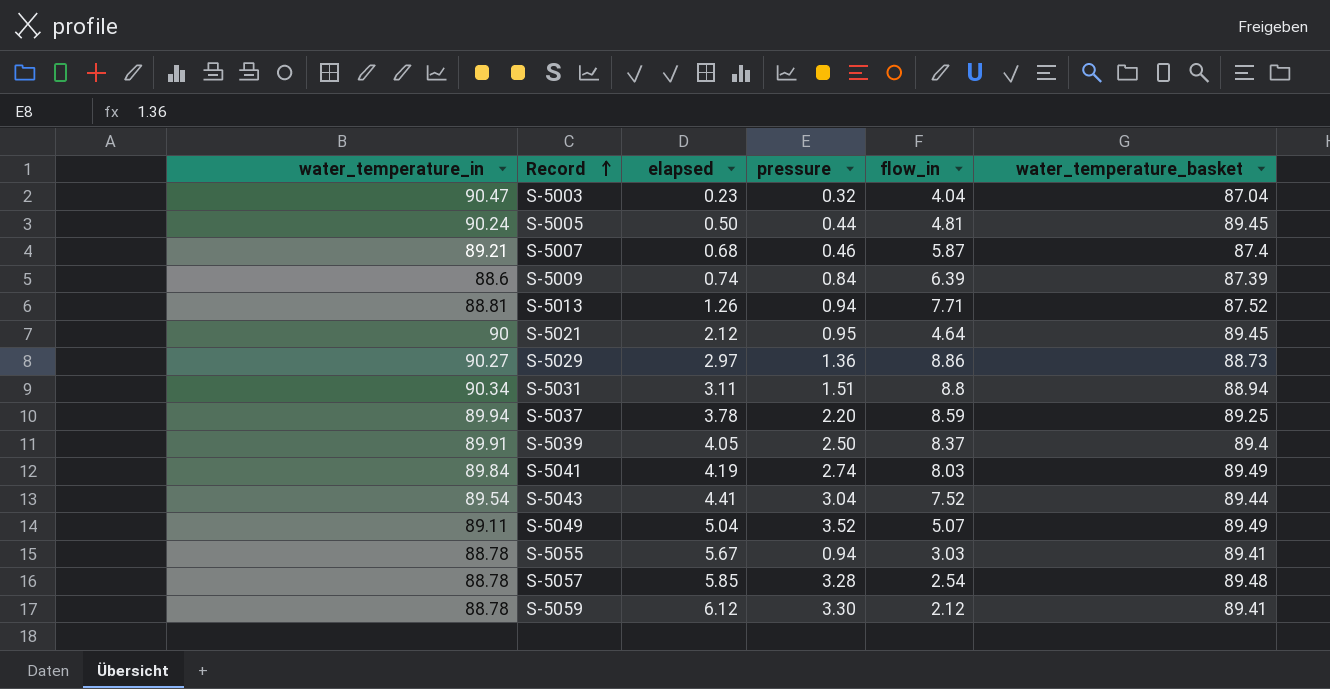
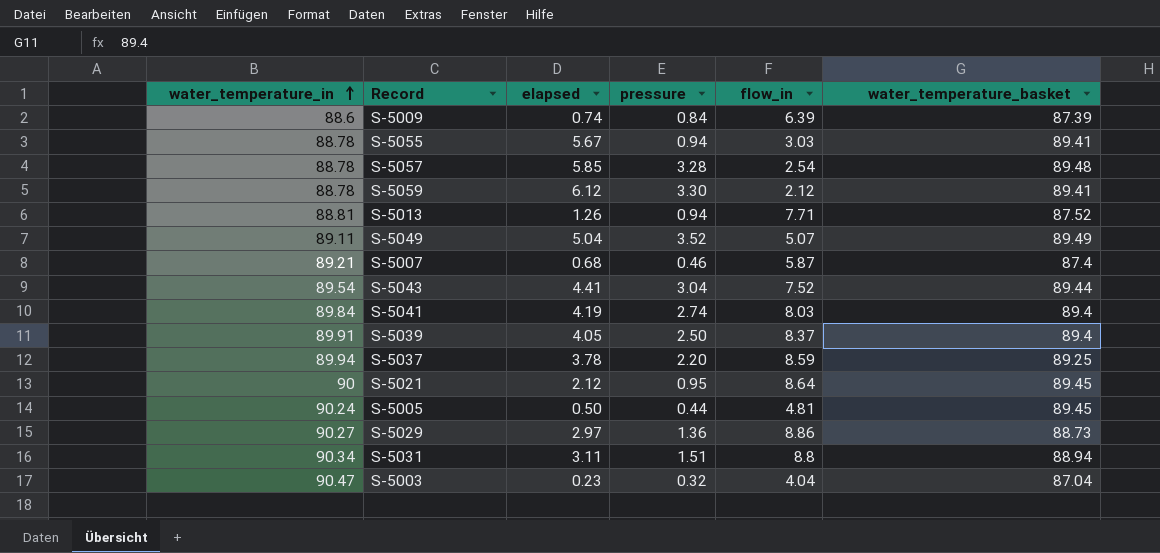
row order: Record ascending -> water_temperature_in ascending
S-5041 | water_temperature_basket: 89.49 -> 89.4
S-5021 | flow_in: 4.64 -> 8.64

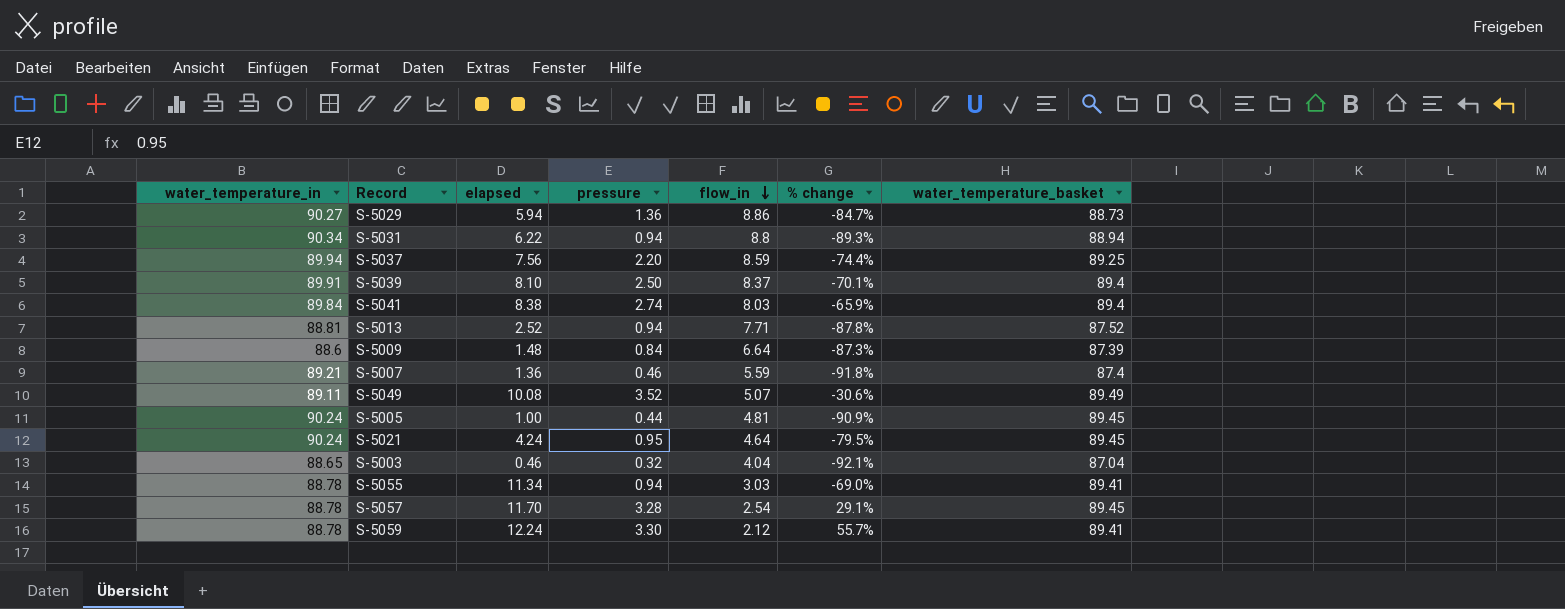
row order: water_temperature_in ascending -> flow_in descending
column % change | formula: none -> ([pressure] - [flow_in]) / [flow_in]
row S-5043: 89.54 | 4.41 | 3.04 | 7.52 | 89.44 -> none
S-5029 | elapsed: 2.97 -> 5.94
S-5031 | elapsed: 3.11 -> 6.22
S-5031 | pressure: 1.51 -> 0.94
S-5037 | elapsed: 3.78 -> 7.56
S-5039 | elapsed: 4.05 -> 8.10
S-5041 | elapsed: 4.19 -> 8.38
S-5013 | elapsed: 1.26 -> 2.52
S-5009 | elapsed: 0.74 -> 1.48
S-5009 | flow_in: 6.39 -> 6.64
S-5007 | elapsed: 0.68 -> 1.36
S-5007 | flow_in: 5.87 -> 5.59
S-5049 | elapsed: 5.04 -> 10.08
S-5005 | elapsed: 0.50 -> 1.00
S-5021 | water_temperature_in: 90 -> 90.24
S-5021 | elapsed: 2.12 -> 4.24
S-5021 | flow_in: 8.64 -> 4.64
S-5003 | water_temperature_in: 90.47 -> 88.65
S-5003 | elapsed: 0.23 -> 0.46
S-5055 | elapsed: 5.67 -> 11.34
S-5057 | elapsed: 5.85 -> 11.70
S-5057 | water_temperature_basket: 89.48 -> 89.45
S-5059 | elapsed: 6.12 -> 12.24

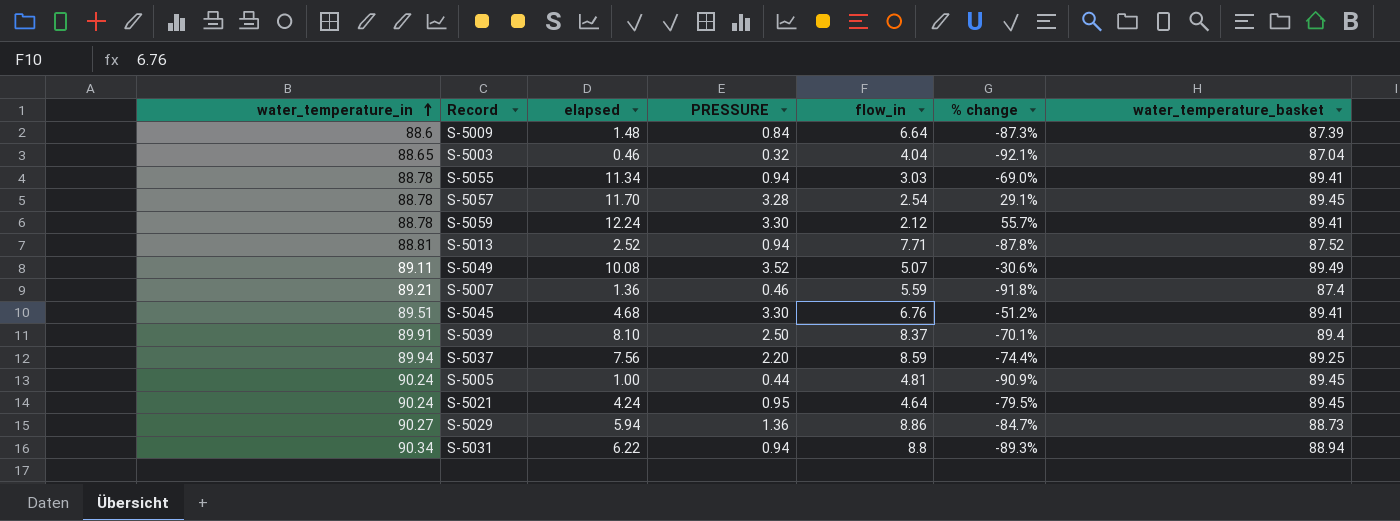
row order: flow_in descending -> water_temperature_in ascending
column name: pressure -> PRESSURE
row S-5041: 89.84 | 8.38 | 2.74 | 8.03 | -65.9% | 89.4 -> none
row S-5045: none -> 89.51 | 4.68 | 3.30 | 6.76 | -51.2% | 89.41

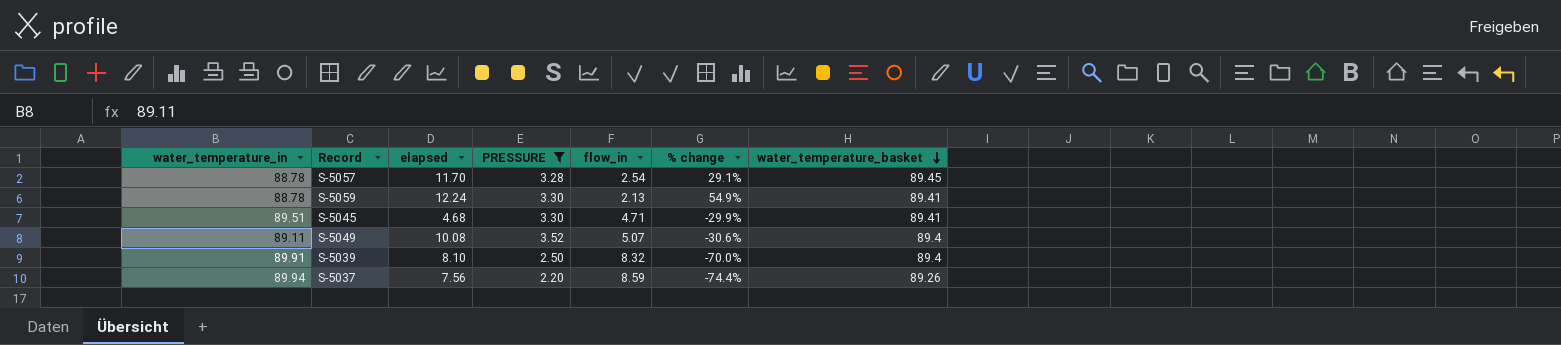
filter: none -> PRESSURE >= 2.20
row order: water_temperature_in ascending -> water_temperature_basket descending
S-5059 | flow_in: 2.12 -> 2.13
S-5059 | % change: 55.7% -> 54.9%
S-5045 | flow_in: 6.76 -> 4.71
S-5045 | % change: -51.2% -> -29.9%
S-5049 | water_temperature_basket: 89.49 -> 89.4
S-5039 | flow_in: 8.37 -> 8.32
S-5039 | % change: -70.1% -> -70.0%
S-5037 | water_temperature_basket: 89.25 -> 89.26

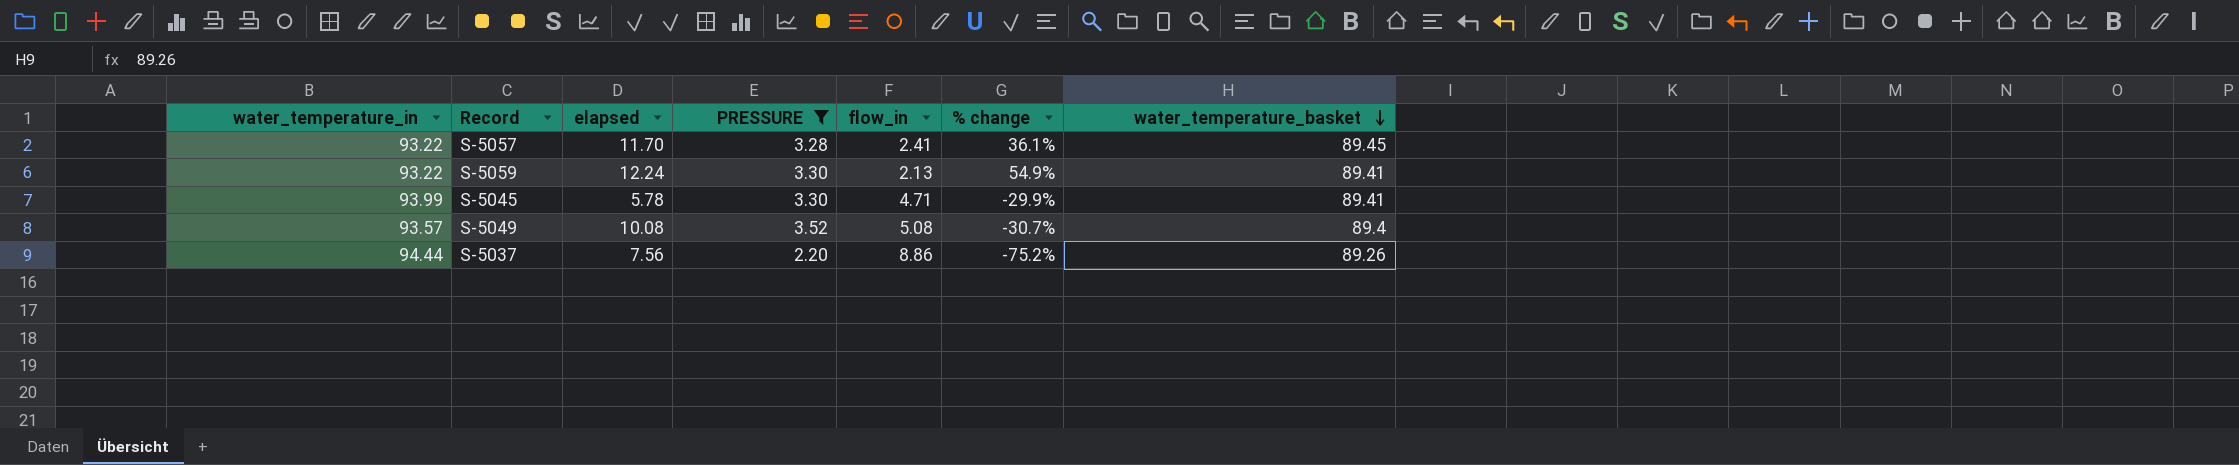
row S-5039: 89.91 | 8.10 | 2.50 | 8.32 | -70.0% | 89.4 -> none
S-5057 | water_temperature_in: 88.78 -> 93.22
S-5057 | flow_in: 2.54 -> 2.41
S-5057 | % change: 29.1% -> 36.1%
S-5059 | water_temperature_in: 88.78 -> 93.22
S-5045 | water_temperature_in: 89.51 -> 93.99
S-5045 | elapsed: 4.68 -> 5.78
S-5049 | water_temperature_in: 89.11 -> 93.57
S-5049 | flow_in: 5.07 -> 5.08
S-5049 | % change: -30.6% -> -30.7%
S-5037 | water_temperature_in: 89.94 -> 94.44
S-5037 | flow_in: 8.59 -> 8.86
S-5037 | % change: -74.4% -> -75.2%

